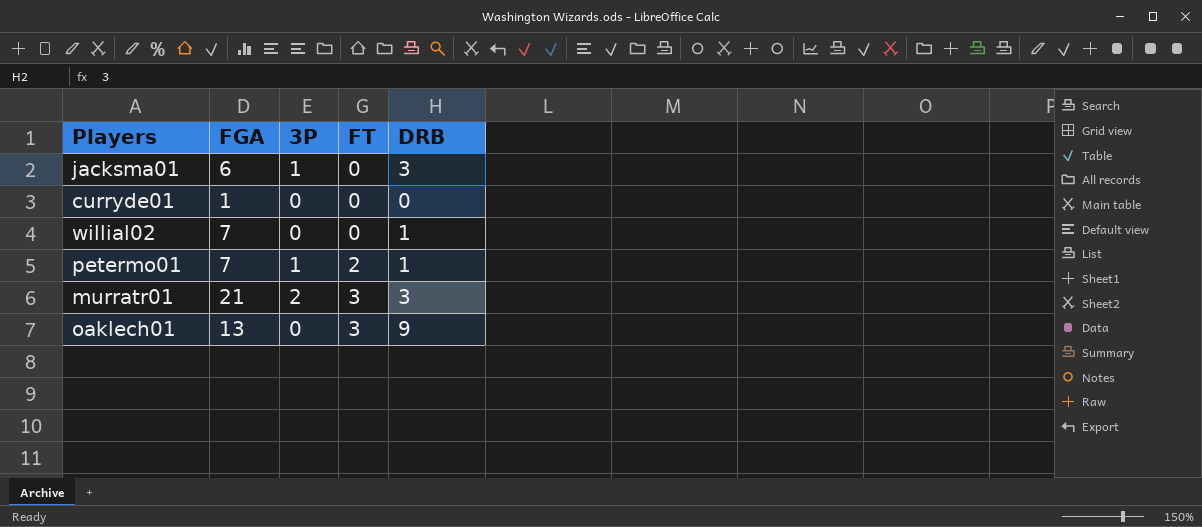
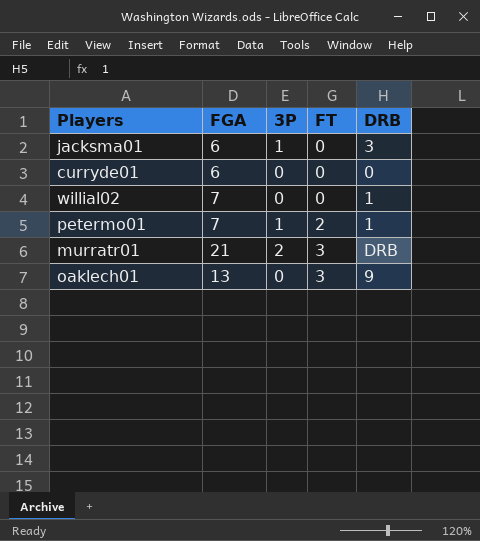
curryde01 | FGA: 1 -> 6
murratr01 | DRB: 3 -> DRB

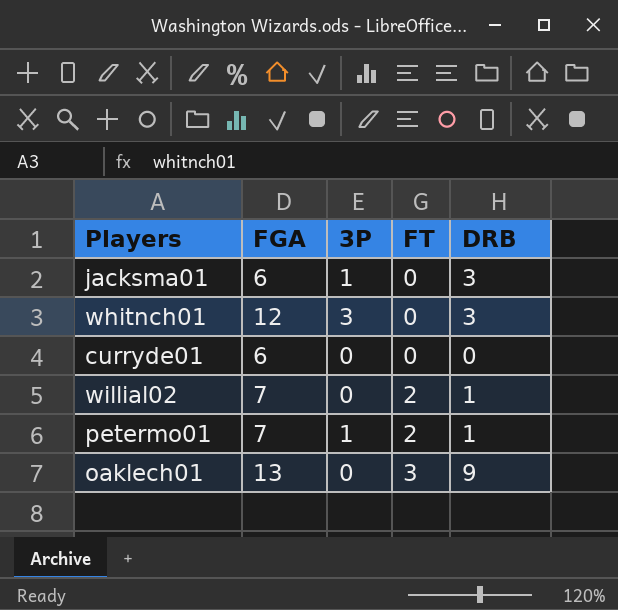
row murratr01: 21 | 2 | 3 | DRB -> none
row whitnch01: none -> 12 | 3 | 0 | 3
willial02 | FT: 0 -> 2

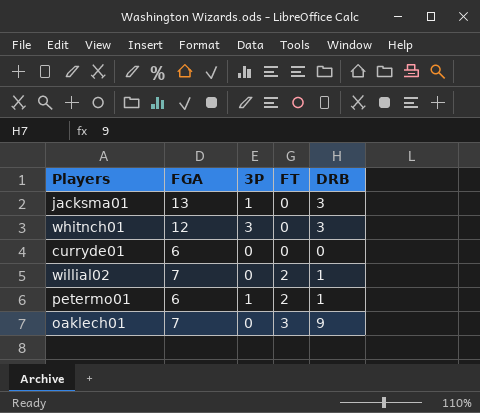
jacksma01 | FGA: 6 -> 13
petermo01 | FGA: 7 -> 6
oaklech01 | FGA: 13 -> 7

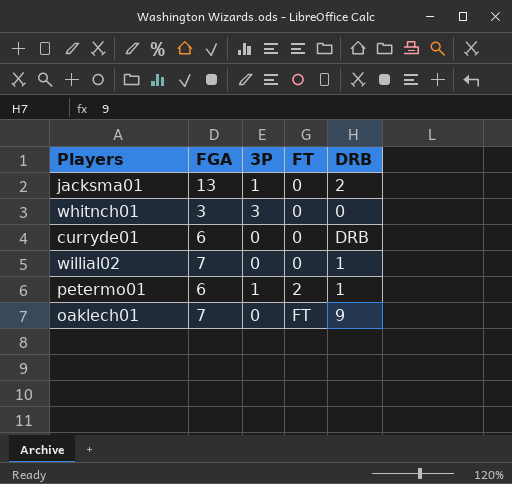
jacksma01 | DRB: 3 -> 2
whitnch01 | FGA: 12 -> 3
whitnch01 | DRB: 3 -> 0
curryde01 | DRB: 0 -> DRB
willial02 | FT: 2 -> 0
oaklech01 | FT: 3 -> FT

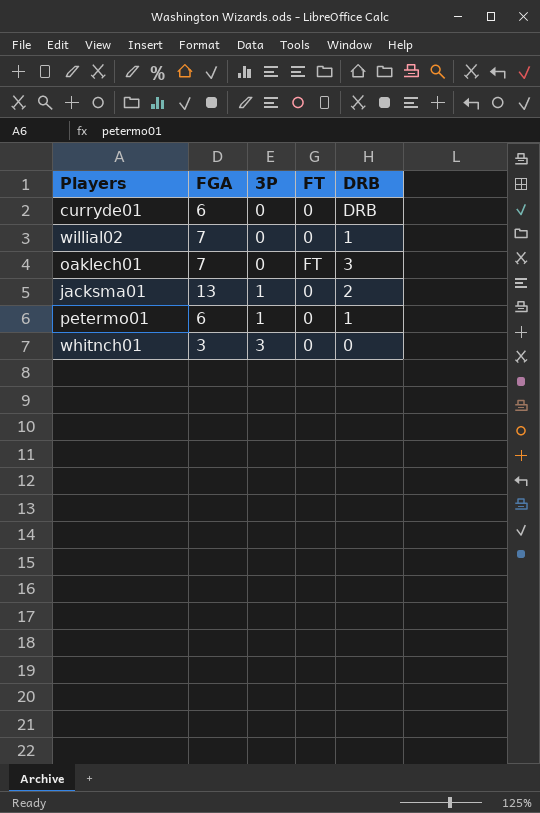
row order: FT ascending -> 3P ascending
oaklech01 | DRB: 9 -> 3
petermo01 | FT: 2 -> 0

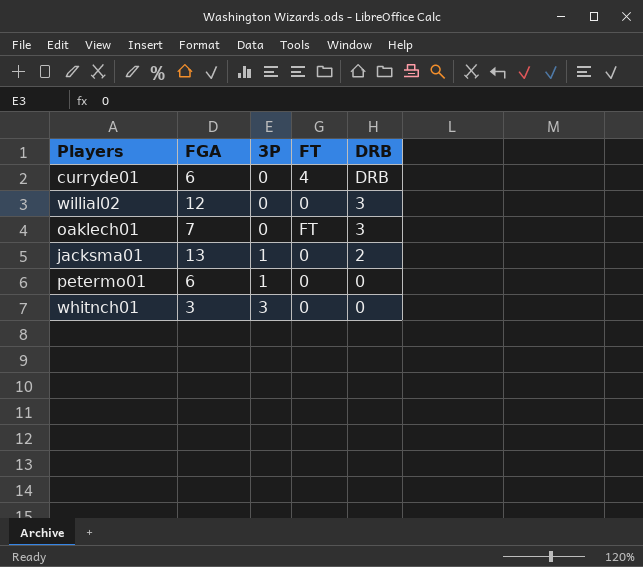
curryde01 | FT: 0 -> 4
willial02 | FGA: 7 -> 12
willial02 | DRB: 1 -> 3
petermo01 | DRB: 1 -> 0

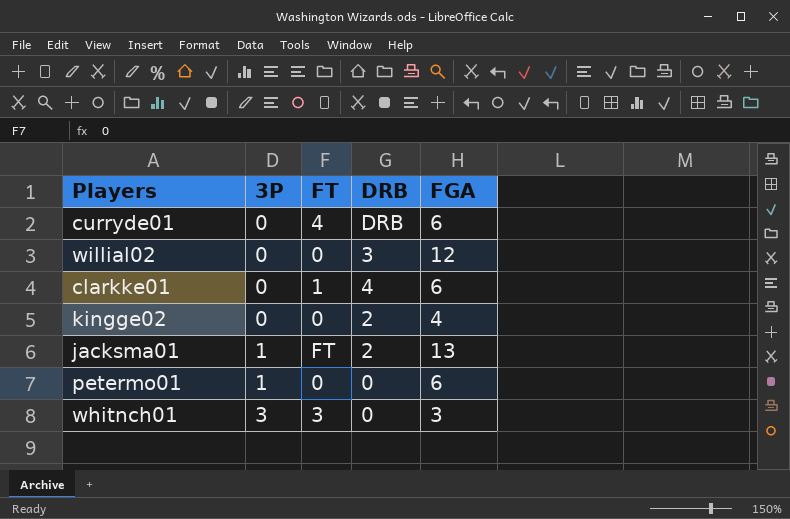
column FGA | position: 2 -> 5
row oaklech01: 7 | 0 | FT | 3 -> none
row clarkke01: none -> 0 | 1 | 4 | 6
row kingge02: none -> 0 | 0 | 2 | 4
jacksma01 | FT: 0 -> FT
whitnch01 | FT: 0 -> 3

